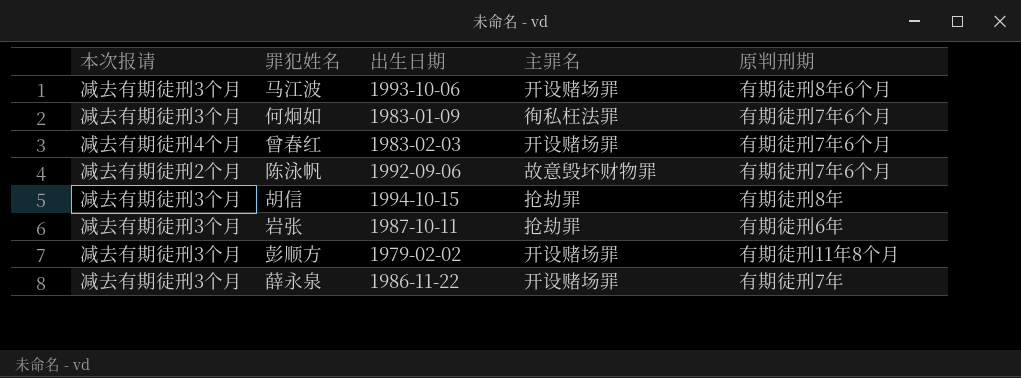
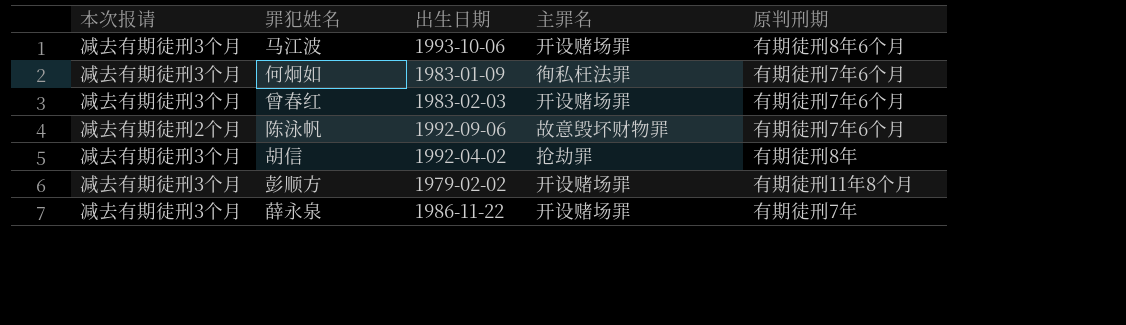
row 岩张: 减去有期徒刑3个月 | 1987-10-11 | 抢劫罪 | 有期徒刑6年 -> none
曾春红 | 本次报请: 减去有期徒刑4个月 -> 减去有期徒刑3个月
胡信 | 出生日期: 1994-10-15 -> 1992-04-02

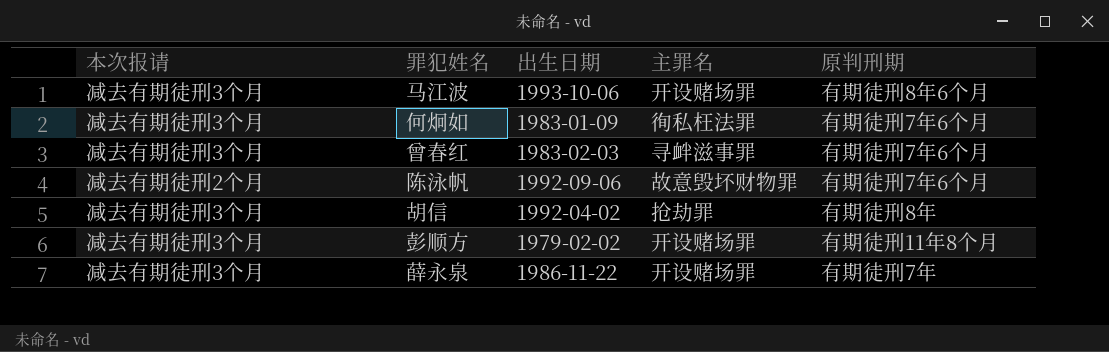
曾春红 | 主罪名: 开设赌场罪 -> 寻衅滋事罪

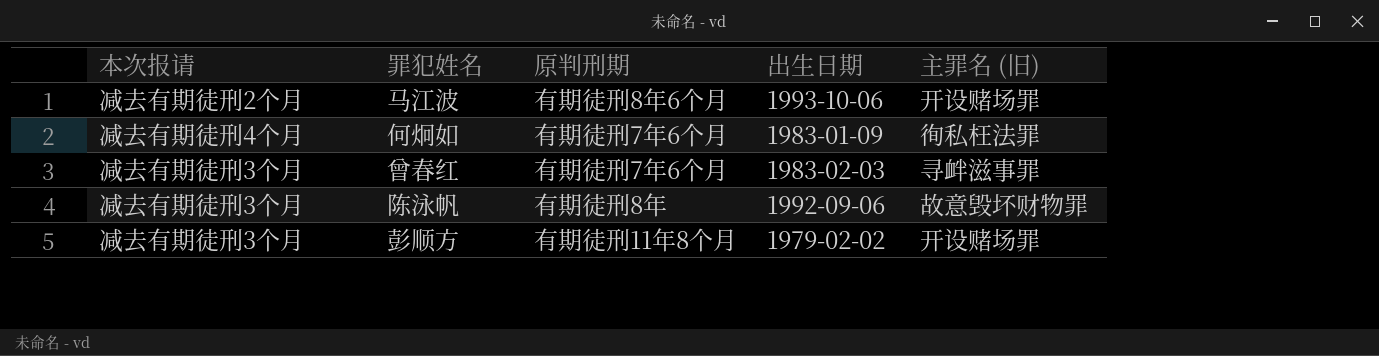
column 原判刑期 | position: 5 -> 3
column name: 主罪名 -> 主罪名 (旧)
row 胡信: 减去有期徒刑3个月 | 1992-04-02 | 抢劫罪 | 有期徒刑8年 -> none
row 薛永泉: 减去有期徒刑3个月 | 1986-11-22 | 开设赌场罪 | 有期徒刑7年 -> none
马江波 | 本次报请: 减去有期徒刑3个月 -> 减去有期徒刑2个月
何炯如 | 本次报请: 减去有期徒刑3个月 -> 减去有期徒刑4个月
陈泳帆 | 本次报请: 减去有期徒刑2个月 -> 减去有期徒刑3个月
陈泳帆 | 原判刑期: 有期徒刑7年6个月 -> 有期徒刑8年

